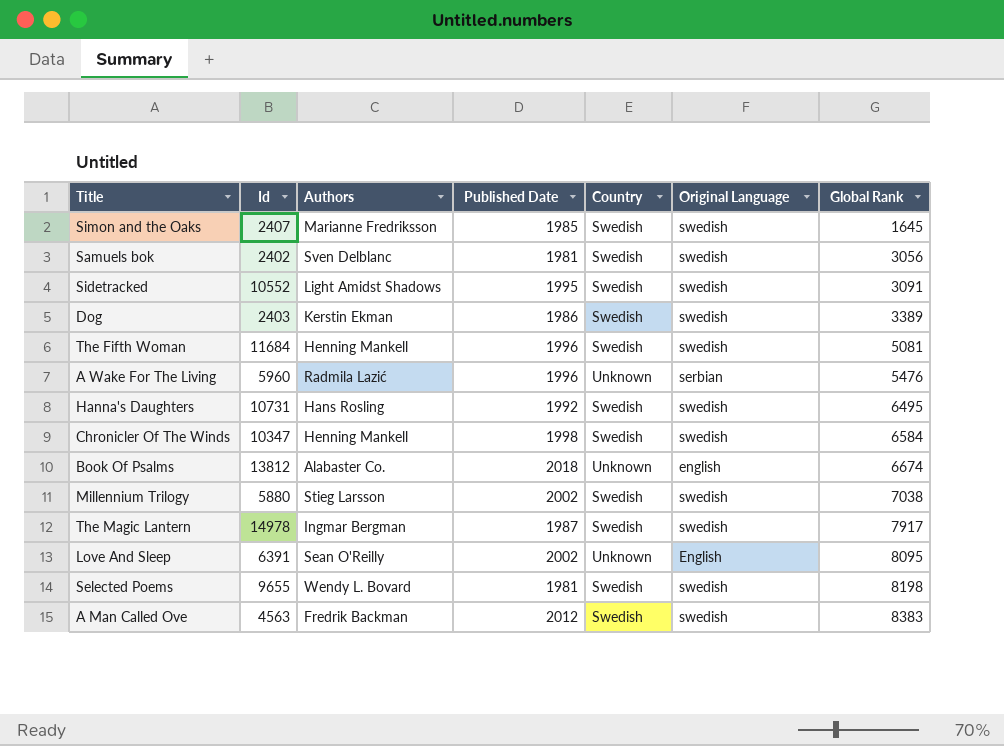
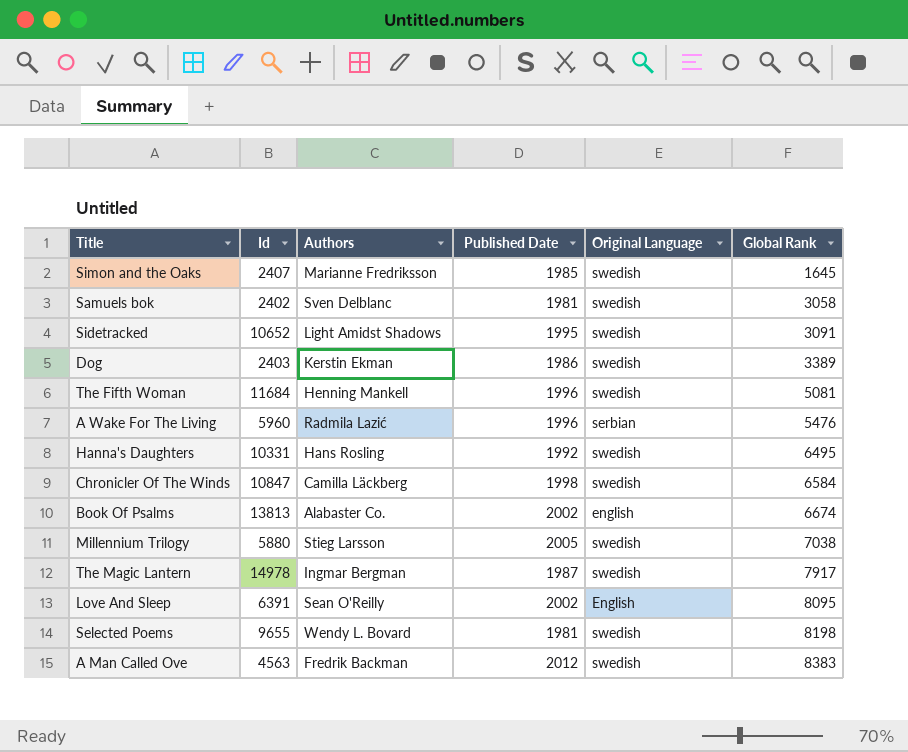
column Country | position: 5 -> none
Samuels bok | Global Rank: 3056 -> 3058
Sidetracked | Id: 10552 -> 10652
Hanna's Daughters | Id: 10731 -> 10331
Chronicler Of The Winds | Id: 10347 -> 10847
Chronicler Of The Winds | Authors: Henning Mankell -> Camilla Läckberg
Book Of Psalms | Id: 13812 -> 13813
Book Of Psalms | Published Date: 2018 -> 2002
Millennium Trilogy | Published Date: 2002 -> 2005

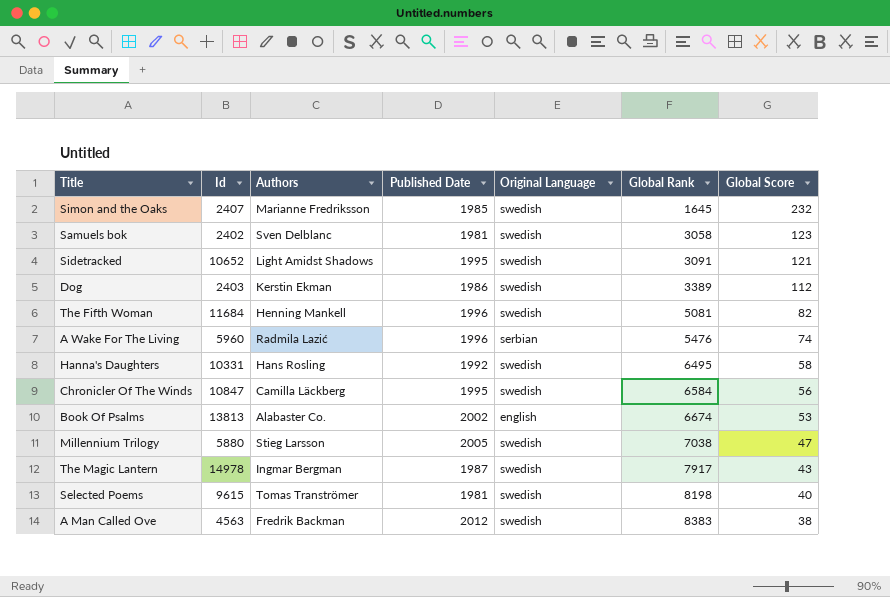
column Global Score | position: none -> 7
row Love And Sleep: 6391 | Sean O'Reilly | 2002 | English | 8095 -> none
Chronicler Of The Winds | Published Date: 1998 -> 1995
Selected Poems | Id: 9655 -> 9615
Selected Poems | Authors: Wendy L. Bovard -> Tomas Tranströmer

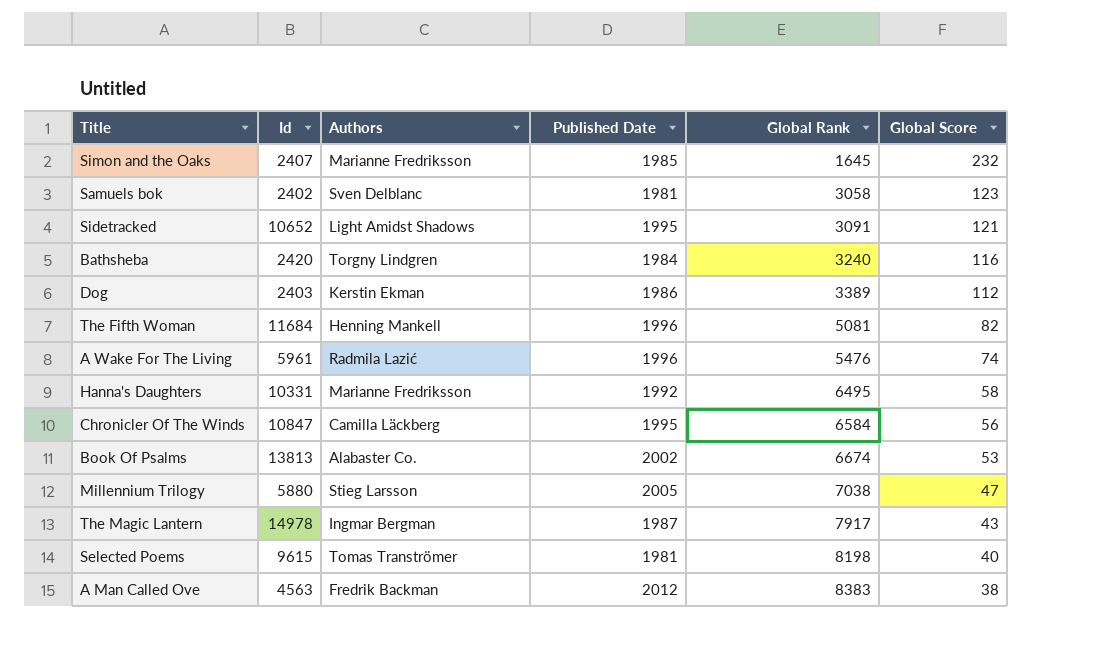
column Original Language | position: 5 -> none
row Bathsheba: none -> 2420 | Torgny Lindgren | 1984 | 3240 | 116
A Wake For The Living | Id: 5960 -> 5961
Hanna's Daughters | Authors: Hans Rosling -> Marianne Fredriksson

